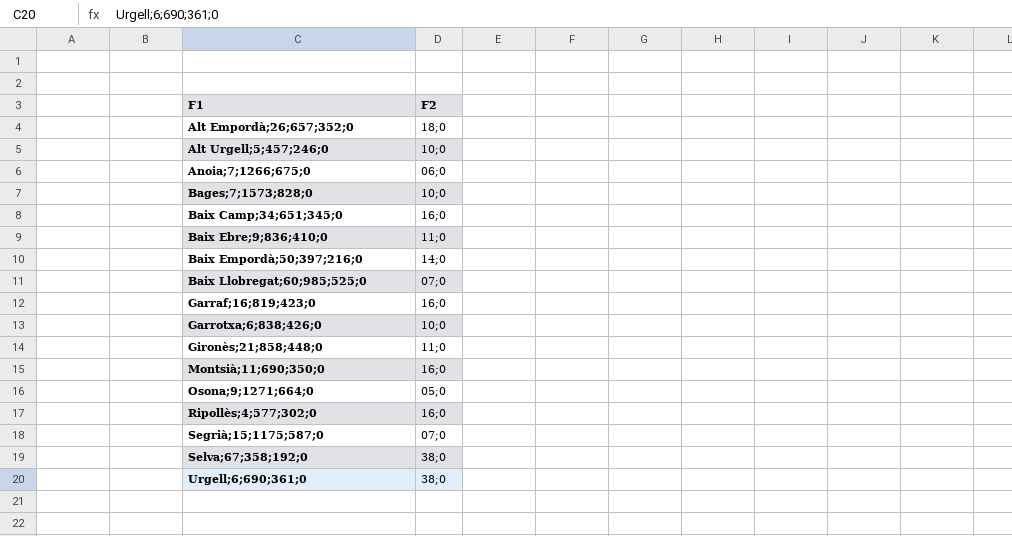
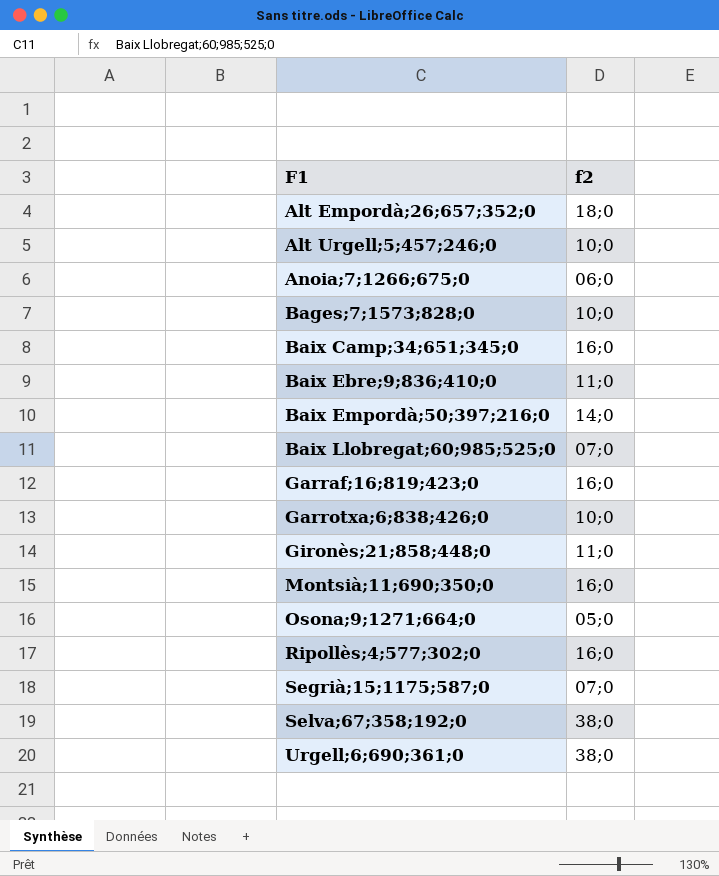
column name: F2 -> f2

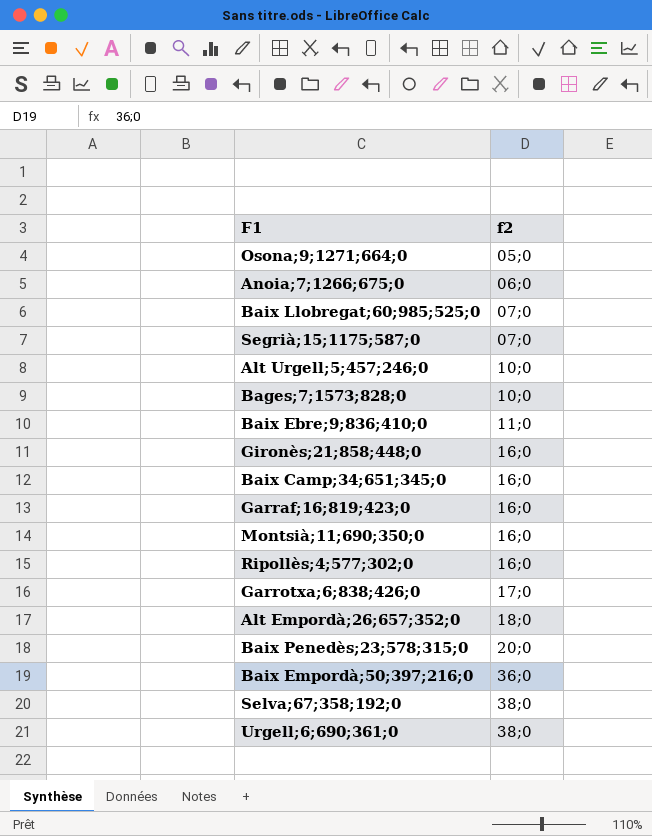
row order: F1 ascending -> f2 ascending
Gironès;21;858;448;0 | f2: 11;0 -> 16;0
Garrotxa;6;838;426;0 | f2: 10;0 -> 17;0
row Baix Penedès;23;578;315;0: none -> 20;0
Baix Empordà;50;397;216;0 | f2: 14;0 -> 36;0

